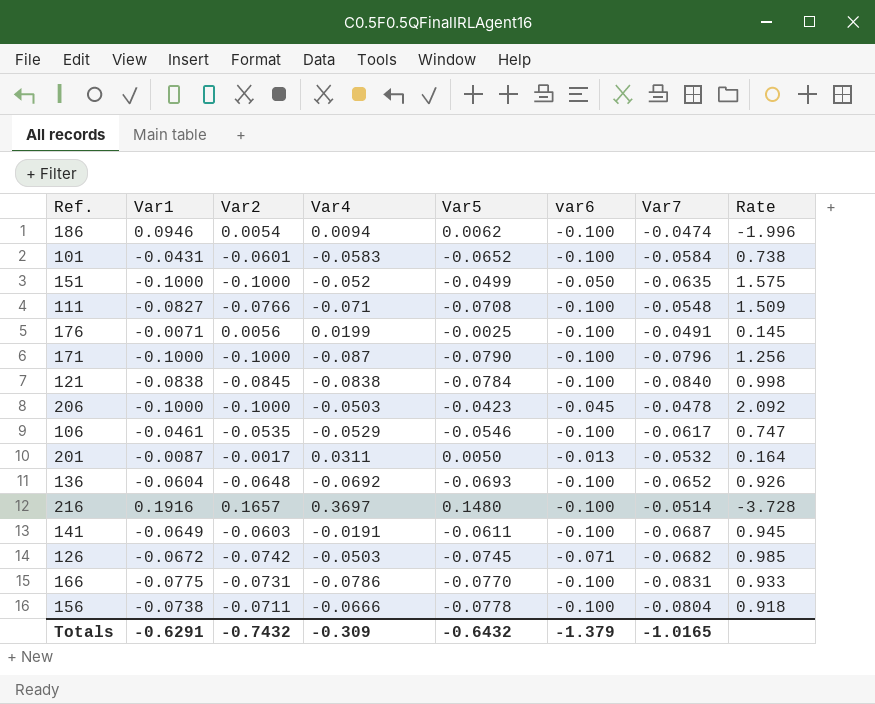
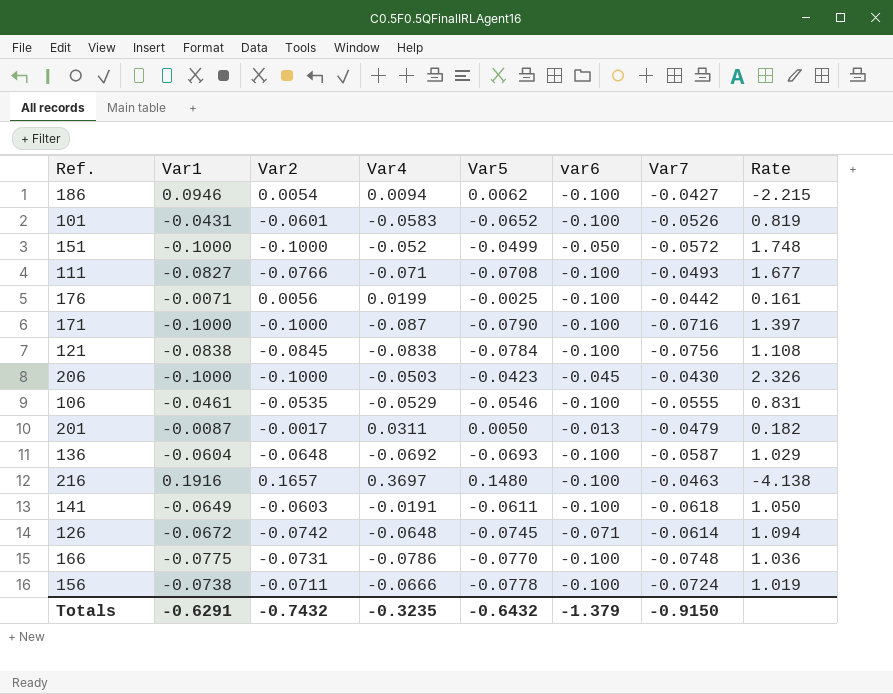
186 | Var7: -0.0474 -> -0.0427
186 | Rate: -1.996 -> -2.215
101 | Var7: -0.0584 -> -0.0526
101 | Rate: 0.738 -> 0.819
151 | Var7: -0.0635 -> -0.0572
151 | Rate: 1.575 -> 1.748
111 | Var7: -0.0548 -> -0.0493
111 | Rate: 1.509 -> 1.677
176 | Var7: -0.0491 -> -0.0442
176 | Rate: 0.145 -> 0.161
171 | Var7: -0.0796 -> -0.0716
171 | Rate: 1.256 -> 1.397
121 | Var7: -0.0840 -> -0.0756
121 | Rate: 0.998 -> 1.108
206 | Var7: -0.0478 -> -0.0430
206 | Rate: 2.092 -> 2.326
106 | Var7: -0.0617 -> -0.0555
106 | Rate: 0.747 -> 0.831
201 | Var7: -0.0532 -> -0.0479
201 | Rate: 0.164 -> 0.182
136 | Var7: -0.0652 -> -0.0587
136 | Rate: 0.926 -> 1.029
216 | Var7: -0.0514 -> -0.0463
216 | Rate: -3.728 -> -4.138
141 | Var7: -0.0687 -> -0.0618
141 | Rate: 0.945 -> 1.050
126 | Var4: -0.0503 -> -0.0648
126 | Var7: -0.0682 -> -0.0614
126 | Rate: 0.985 -> 1.094
166 | Var7: -0.0831 -> -0.0748
166 | Rate: 0.933 -> 1.036
156 | Var7: -0.0804 -> -0.0724
156 | Rate: 0.918 -> 1.019
Totals | Var4: -0.309 -> -0.3235
Totals | Var7: -1.0165 -> -0.9150

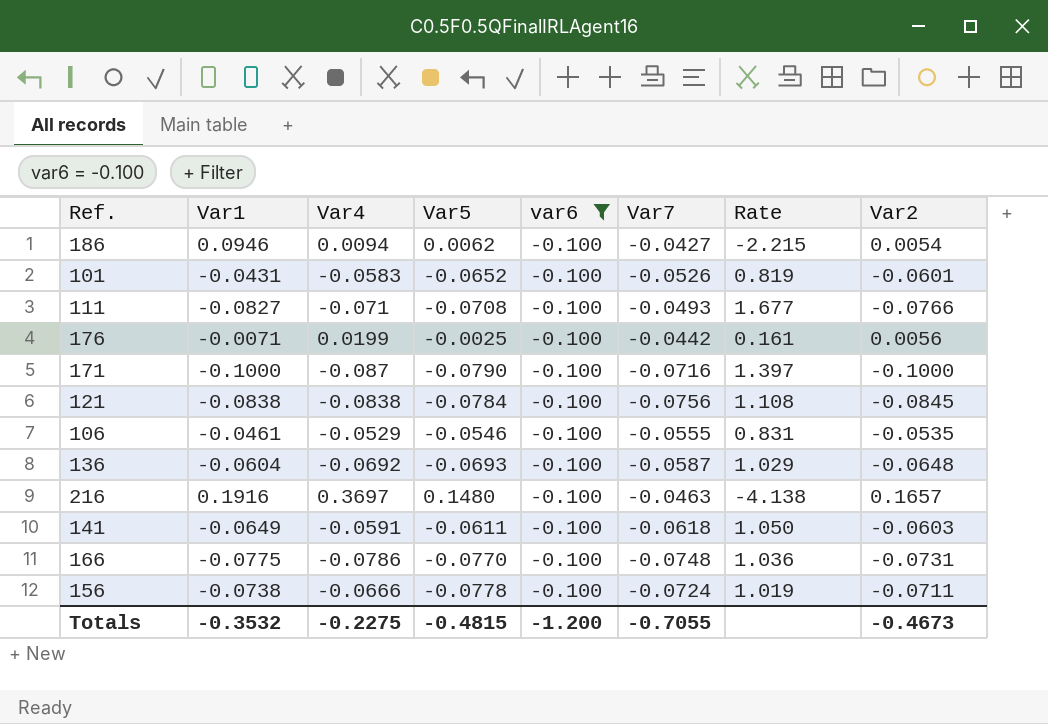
filter: none -> var6 = -0.100
column Var2 | position: 3 -> 8
141 | Var4: -0.0191 -> -0.0591
Totals | Var1: -0.6291 -> -0.3532
Totals | Var4: -0.3235 -> -0.2275
Totals | Var5: -0.6432 -> -0.4815
Totals | var6: -1.379 -> -1.200
Totals | Var7: -0.9150 -> -0.7055
Totals | Var2: -0.7432 -> -0.4673

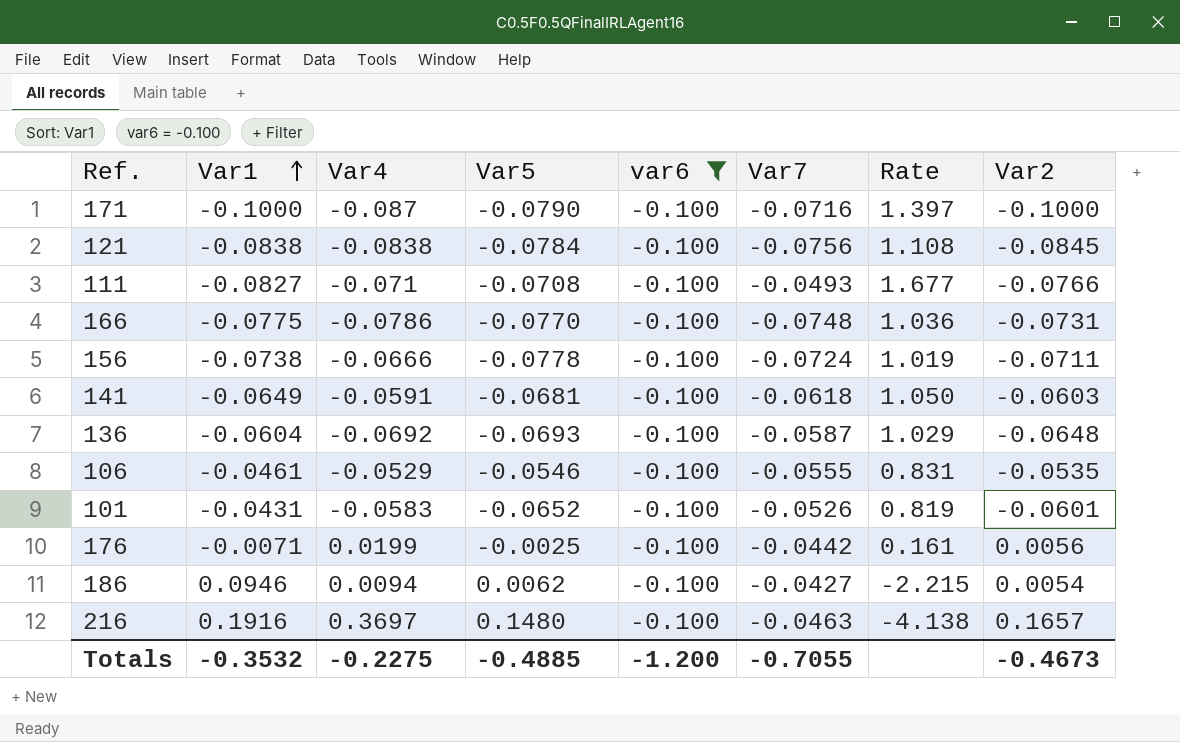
row order: none -> Var1 ascending
141 | Var5: -0.0611 -> -0.0681
Totals | Var5: -0.4815 -> -0.4885

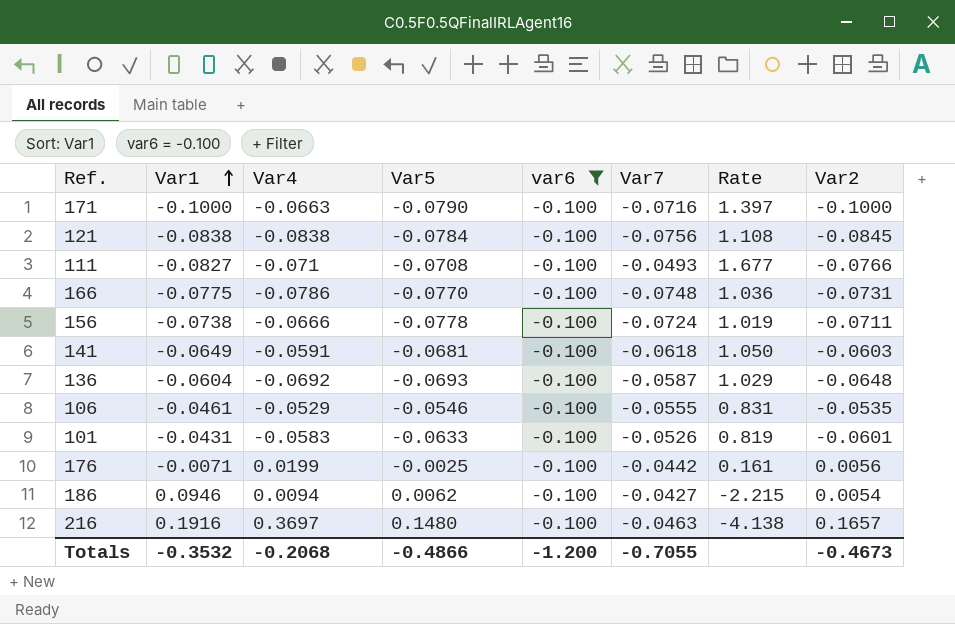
171 | Var4: -0.087 -> -0.0663
101 | Var5: -0.0652 -> -0.0633
Totals | Var4: -0.2275 -> -0.2068
Totals | Var5: -0.4885 -> -0.4866

